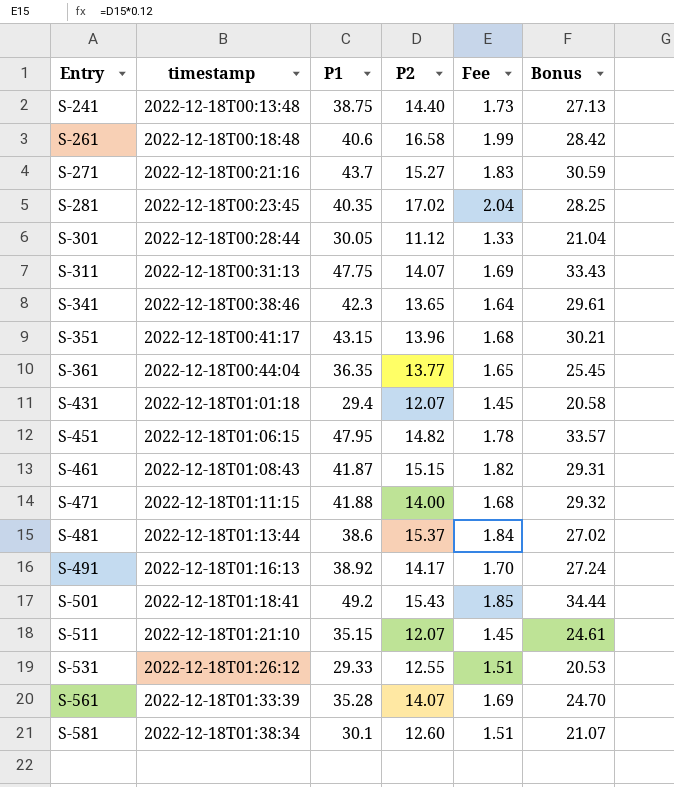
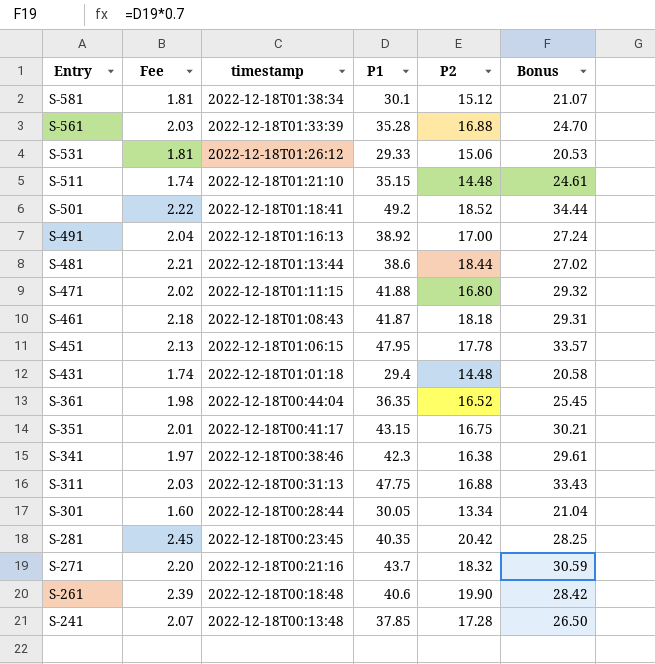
row order: Entry ascending -> Entry descending
column Fee | position: 5 -> 2
S-581 | Fee: 1.51 -> 1.81
S-581 | P2: 12.60 -> 15.12
S-561 | Fee: 1.69 -> 2.03
S-561 | P2: 14.07 -> 16.88
S-531 | Fee: 1.51 -> 1.81
S-531 | P2: 12.55 -> 15.06
S-511 | Fee: 1.45 -> 1.74
S-511 | P2: 12.07 -> 14.48
S-501 | Fee: 1.85 -> 2.22
S-501 | P2: 15.43 -> 18.52
S-491 | Fee: 1.70 -> 2.04
S-491 | P2: 14.17 -> 17.00
S-481 | Fee: 1.84 -> 2.21
S-481 | P2: 15.37 -> 18.44
S-471 | Fee: 1.68 -> 2.02
S-471 | P2: 14.00 -> 16.80
S-461 | Fee: 1.82 -> 2.18
S-461 | P2: 15.15 -> 18.18
S-451 | Fee: 1.78 -> 2.13
S-451 | P2: 14.82 -> 17.78
S-431 | Fee: 1.45 -> 1.74
S-431 | P2: 12.07 -> 14.48
S-361 | Fee: 1.65 -> 1.98
S-361 | P2: 13.77 -> 16.52
S-351 | Fee: 1.68 -> 2.01
S-351 | P2: 13.96 -> 16.75
S-341 | Fee: 1.64 -> 1.97
S-341 | P2: 13.65 -> 16.38
S-311 | Fee: 1.69 -> 2.03
S-311 | P2: 14.07 -> 16.88
S-301 | Fee: 1.33 -> 1.60
S-301 | P2: 11.12 -> 13.34
S-281 | Fee: 2.04 -> 2.45
S-281 | P2: 17.02 -> 20.42
S-271 | Fee: 1.83 -> 2.20
S-271 | P2: 15.27 -> 18.32
S-261 | Fee: 1.99 -> 2.39
S-261 | P2: 16.58 -> 19.90
S-241 | Fee: 1.73 -> 2.07
S-241 | P1: 38.75 -> 37.85
S-241 | P2: 14.40 -> 17.28
S-241 | Bonus: 27.13 -> 26.50

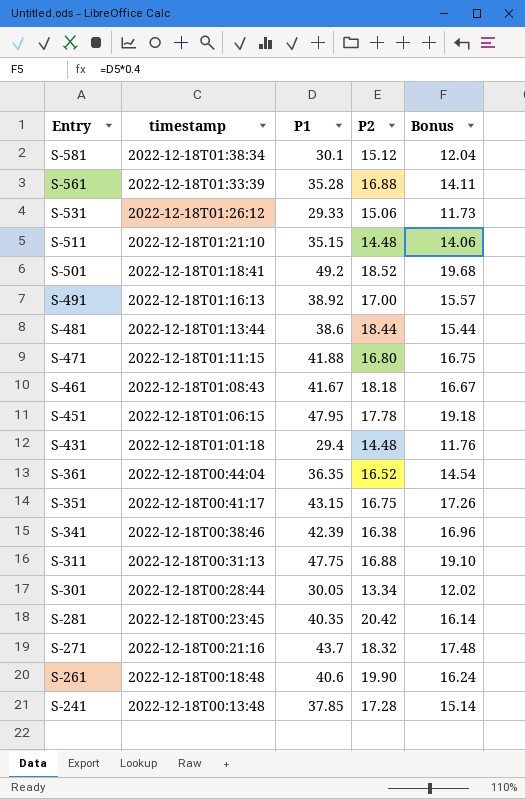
column Fee | formula: [P2] * 0.12 -> none
column Bonus | formula: [P1] * 0.7 -> [P1] * 0.4
S-461 | P1: 41.87 -> 41.67
S-341 | P1: 42.3 -> 42.39

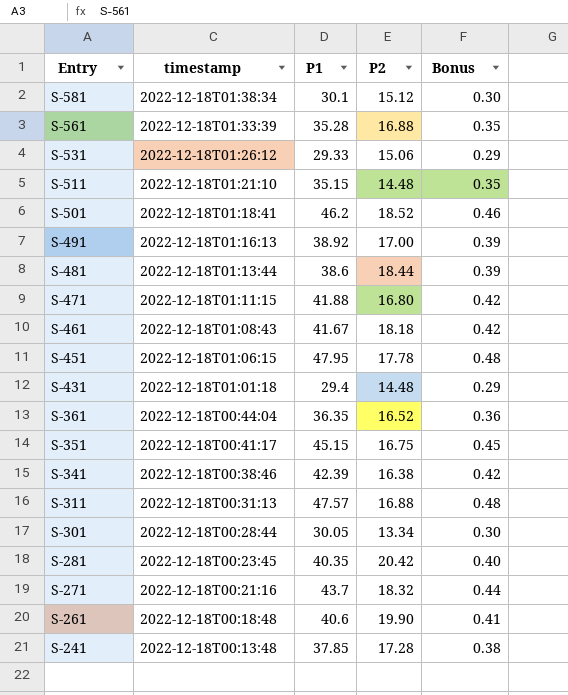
column Bonus | formula: [P1] * 0.4 -> [P1] * 0.01
S-501 | P1: 49.2 -> 46.2
S-351 | P1: 43.15 -> 45.15
S-311 | P1: 47.75 -> 47.57

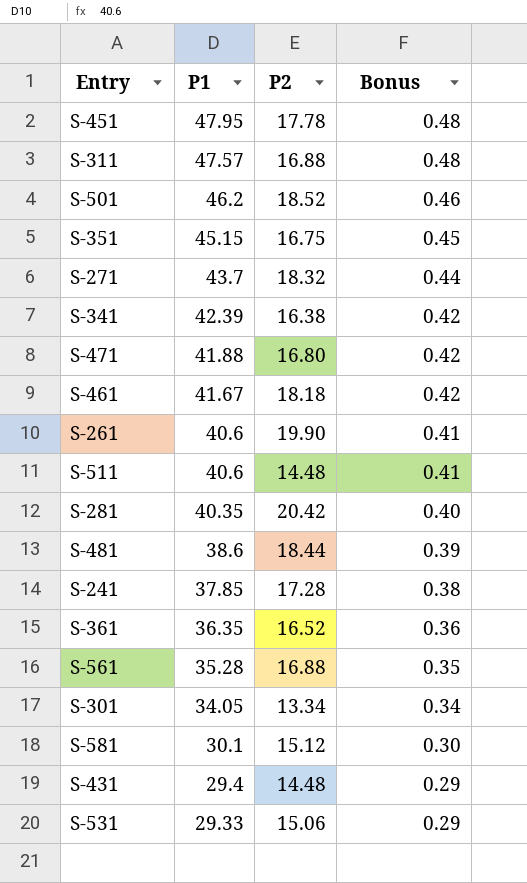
row order: Entry descending -> P1 descending
column timestamp | position: 2 -> none
row S-491: 2022-12-18T01:16:13 | 38.92 | 17.00 | 0.39 -> none
S-511 | P1: 35.15 -> 40.6
S-511 | Bonus: 0.35 -> 0.41
S-301 | P1: 30.05 -> 34.05
S-301 | Bonus: 0.30 -> 0.34

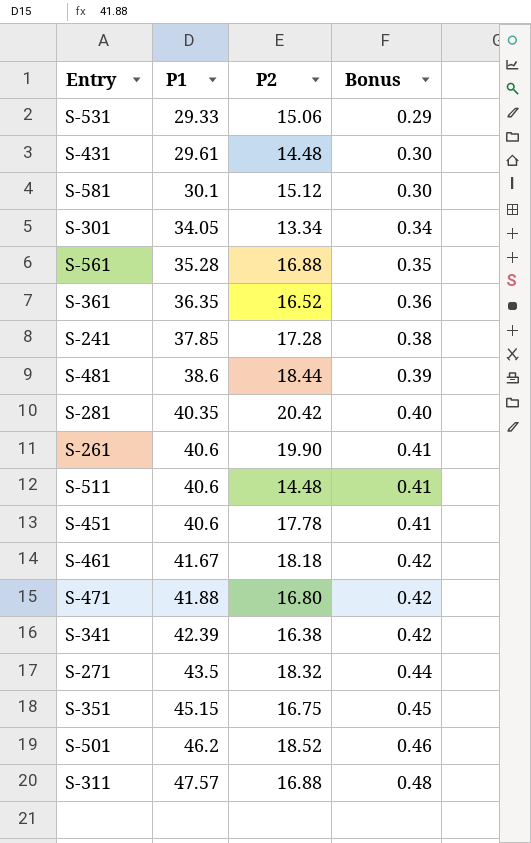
row order: P1 descending -> P1 ascending
S-431 | P1: 29.4 -> 29.61
S-431 | Bonus: 0.29 -> 0.30
S-451 | P1: 47.95 -> 40.6
S-451 | Bonus: 0.48 -> 0.41
S-271 | P1: 43.7 -> 43.5

